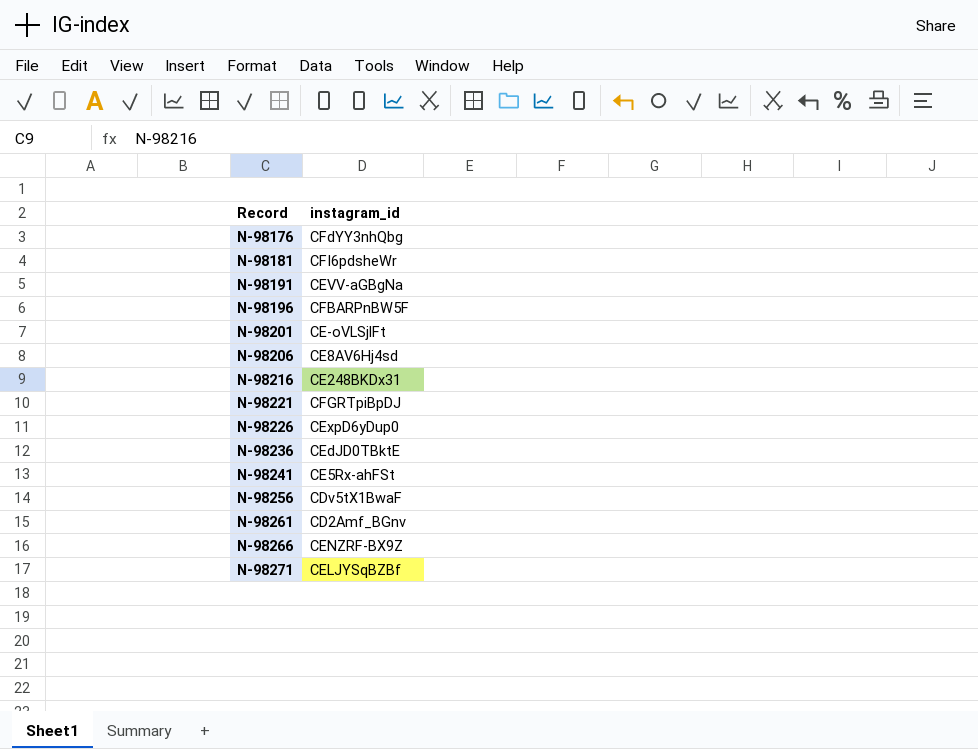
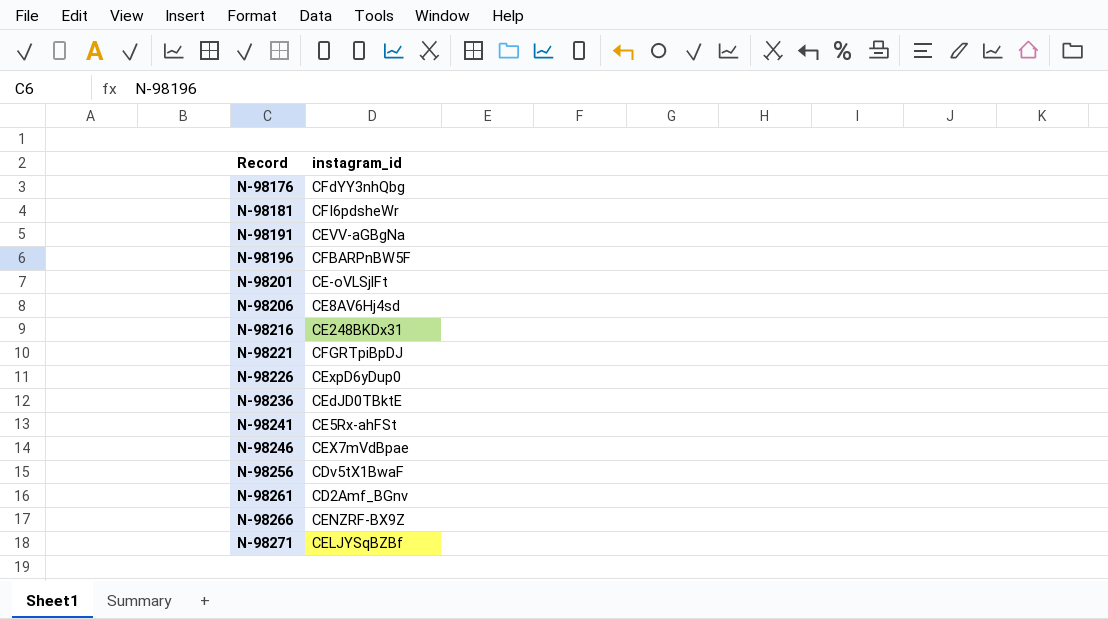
row N-98246: none -> CEX7mVdBpae

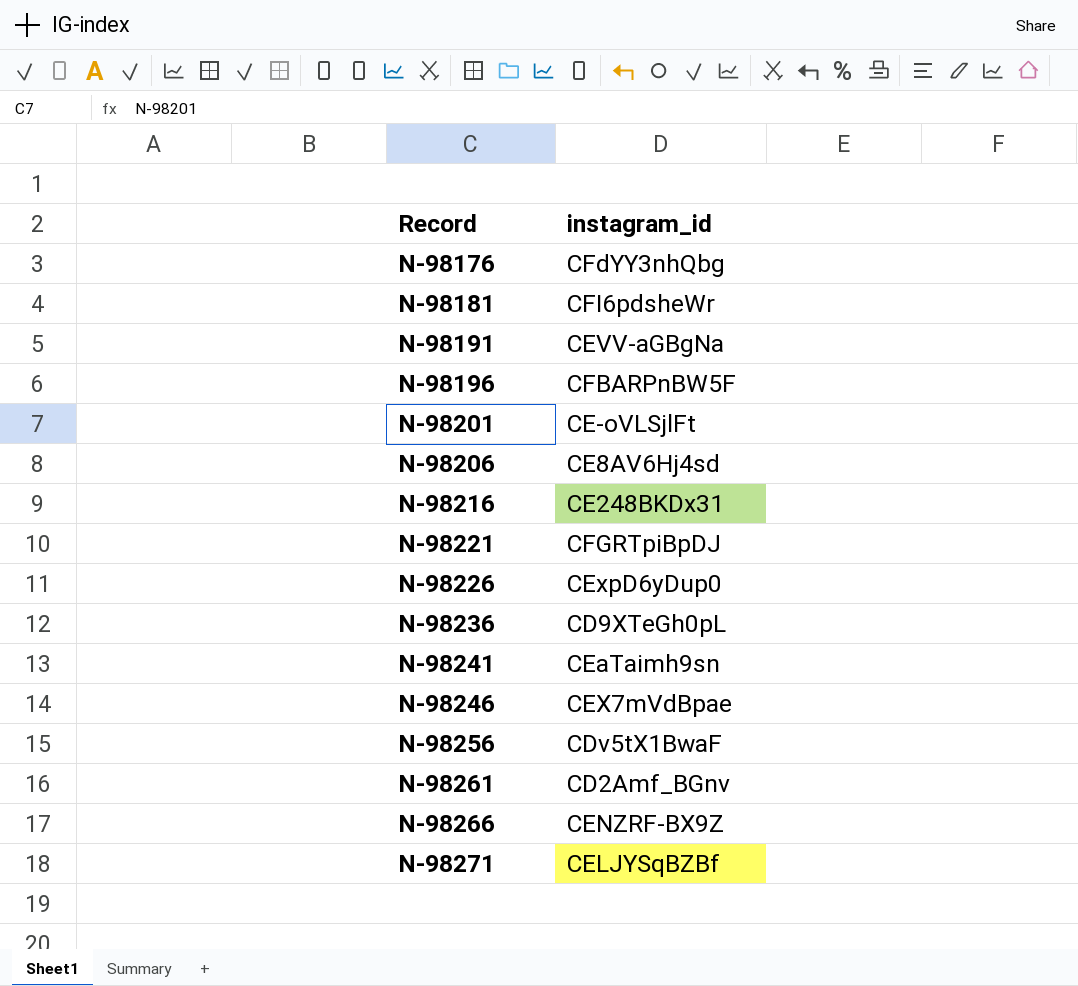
N-98236 | instagram_id: CEdJD0TBktE -> CD9XTeGh0pL
N-98241 | instagram_id: CE5Rx-ahFSt -> CEaTaimh9sn

